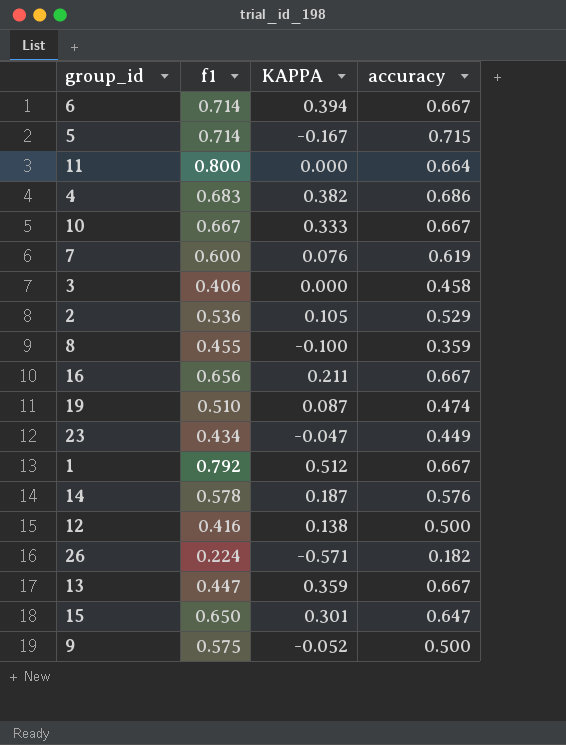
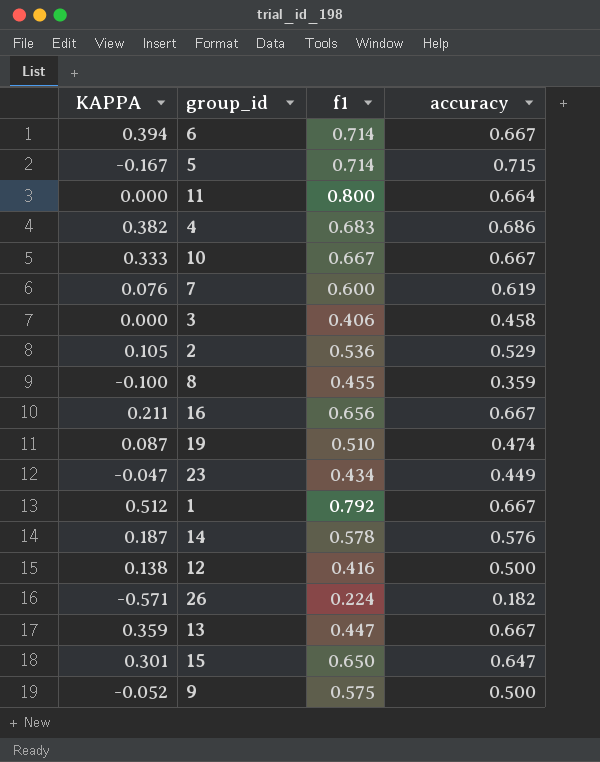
column KAPPA | position: 3 -> 1

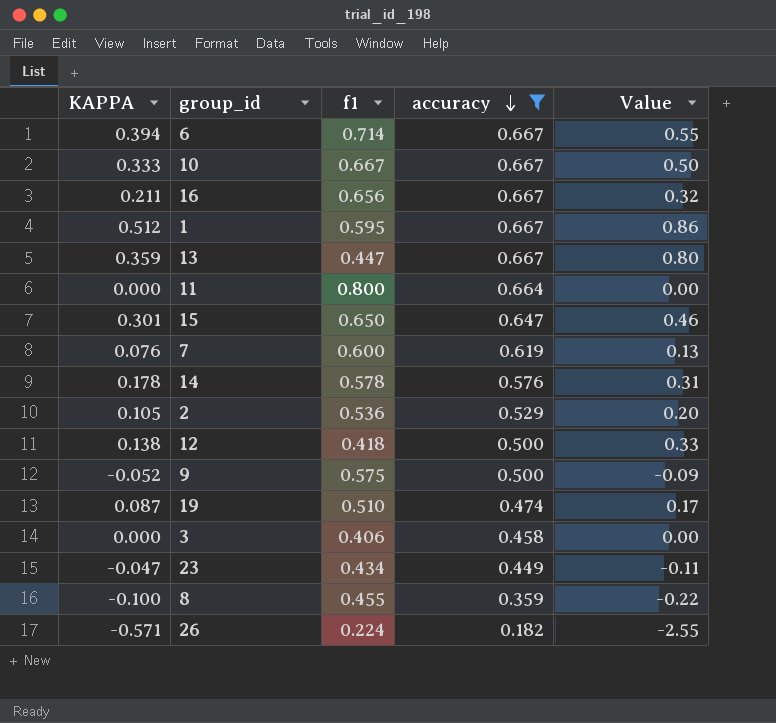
filter: none -> accuracy <= 0.667
row order: none -> accuracy descending
column Value | formula: none -> [KAPPA] / [f1]
1 | f1: 0.792 -> 0.595
14 | KAPPA: 0.187 -> 0.178
12 | f1: 0.416 -> 0.418

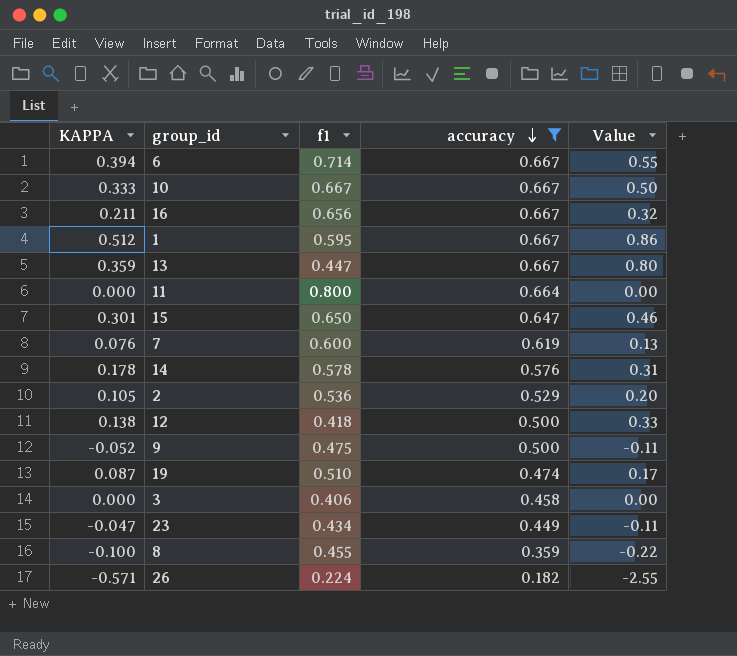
9 | f1: 0.575 -> 0.475
9 | Value: -0.09 -> -0.11

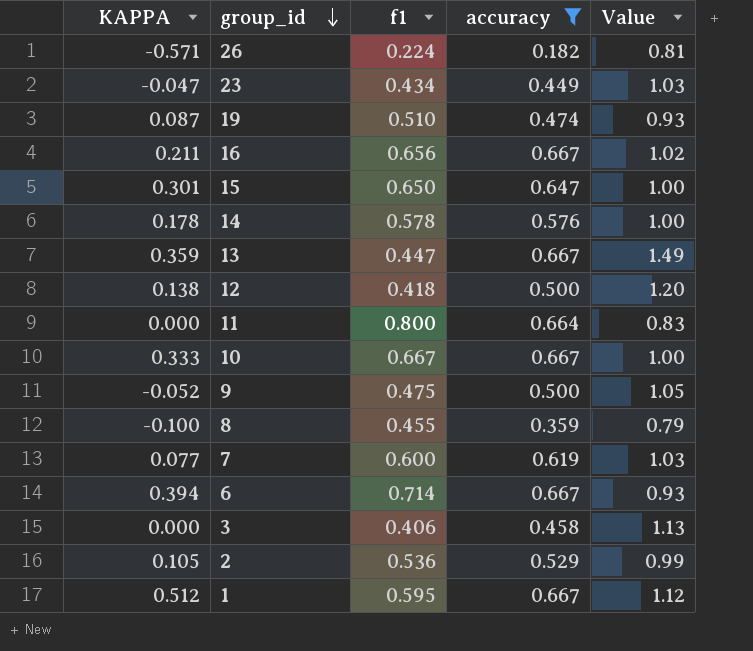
row order: accuracy descending -> group_id descending
column Value | formula: [KAPPA] / [f1] -> [accuracy] / [f1]
7 | KAPPA: 0.076 -> 0.077

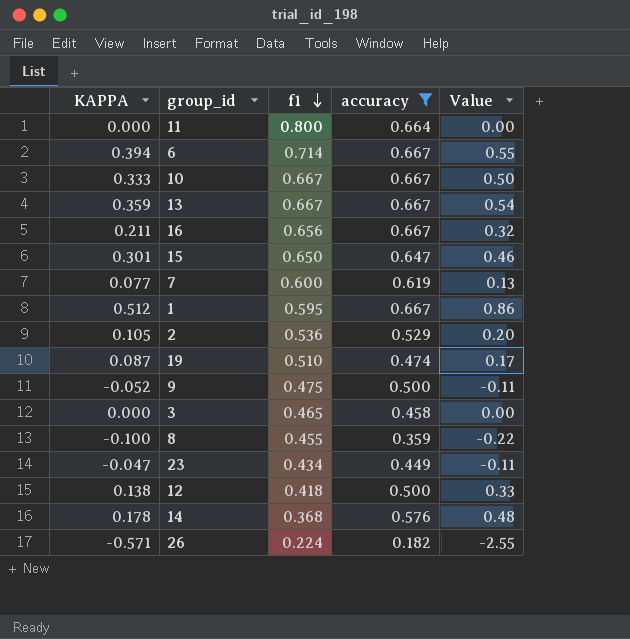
row order: group_id descending -> f1 descending
column Value | formula: [accuracy] / [f1] -> [KAPPA] / [f1]
13 | f1: 0.447 -> 0.667
3 | f1: 0.406 -> 0.465
14 | f1: 0.578 -> 0.368

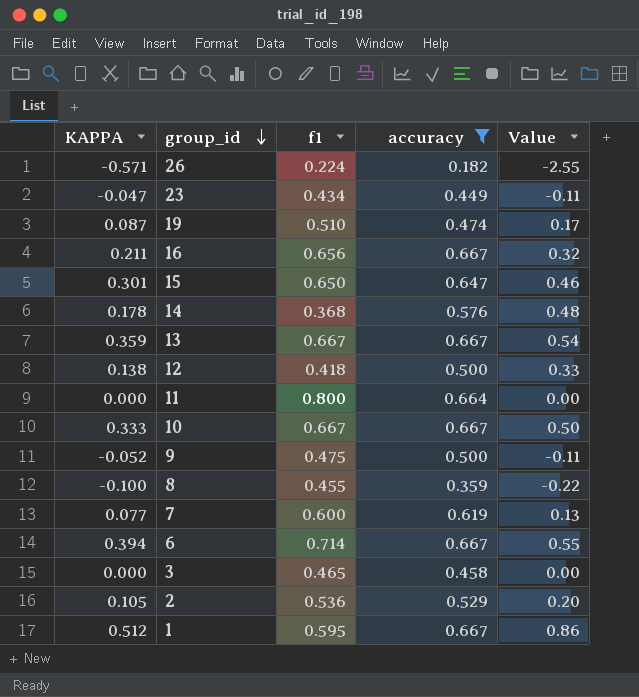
row order: f1 descending -> group_id descending

